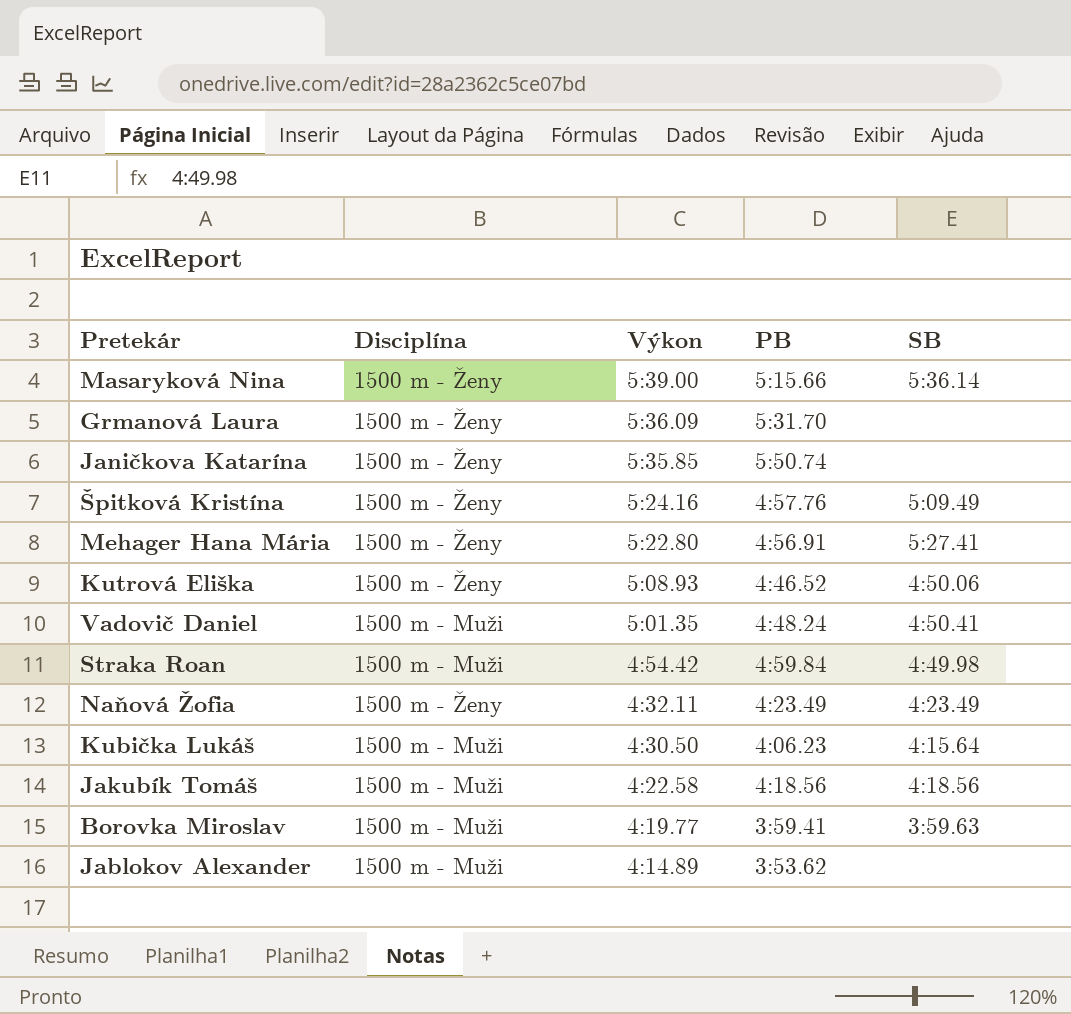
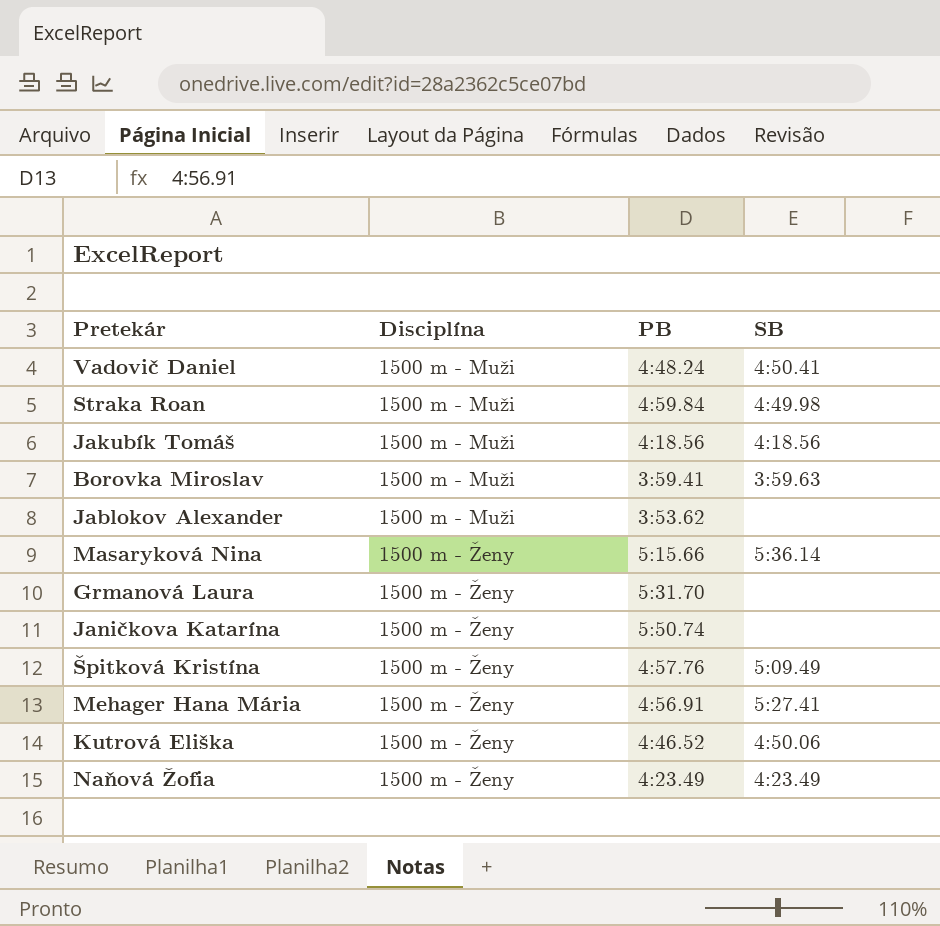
row order: Výkon descending -> Disciplína ascending
column Výkon | position: 3 -> none
row Kubička Lukáš: 1500 m - Muži | 4:30.50 | 4:06.23 | 4:15.64 -> none

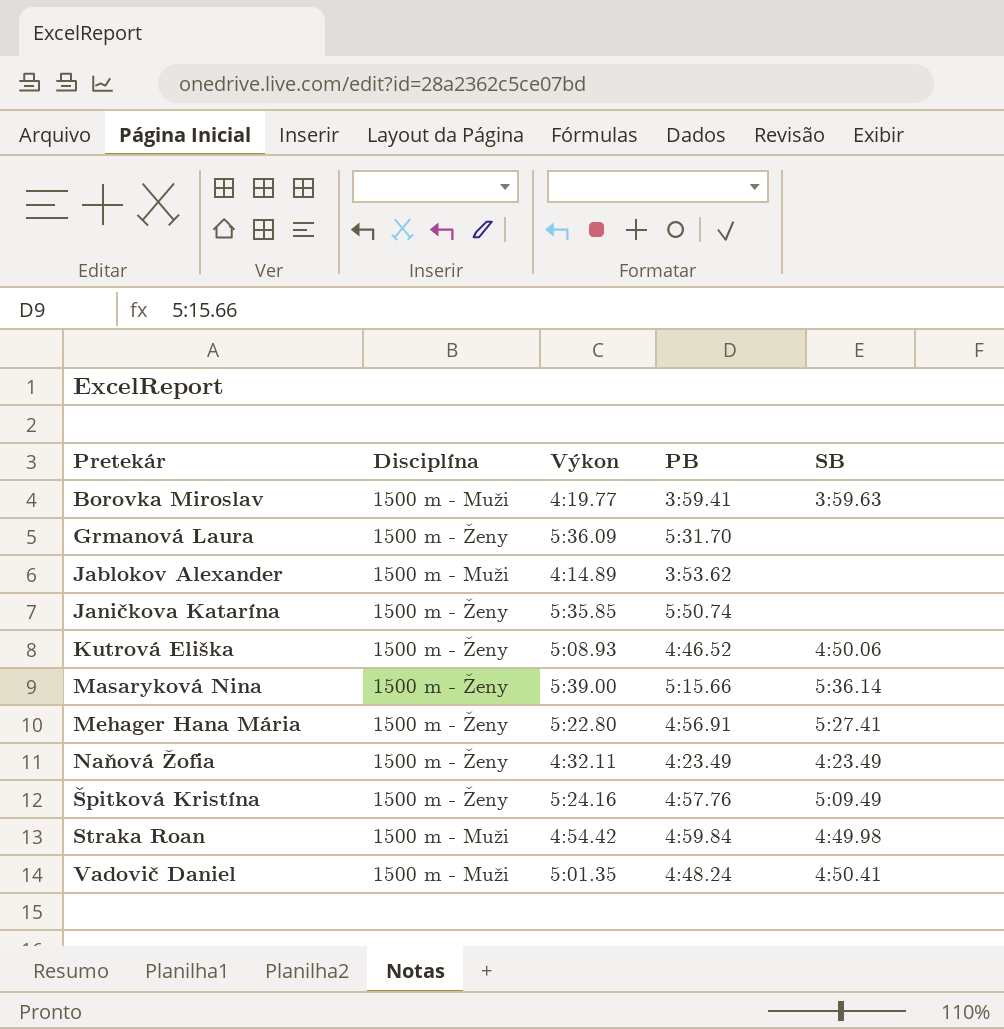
row order: Disciplína ascending -> Pretekár ascending
column Výkon | position: none -> 3
row Jakubík Tomáš: 1500 m - Muži | 4:18.56 | 4:18.56 -> none

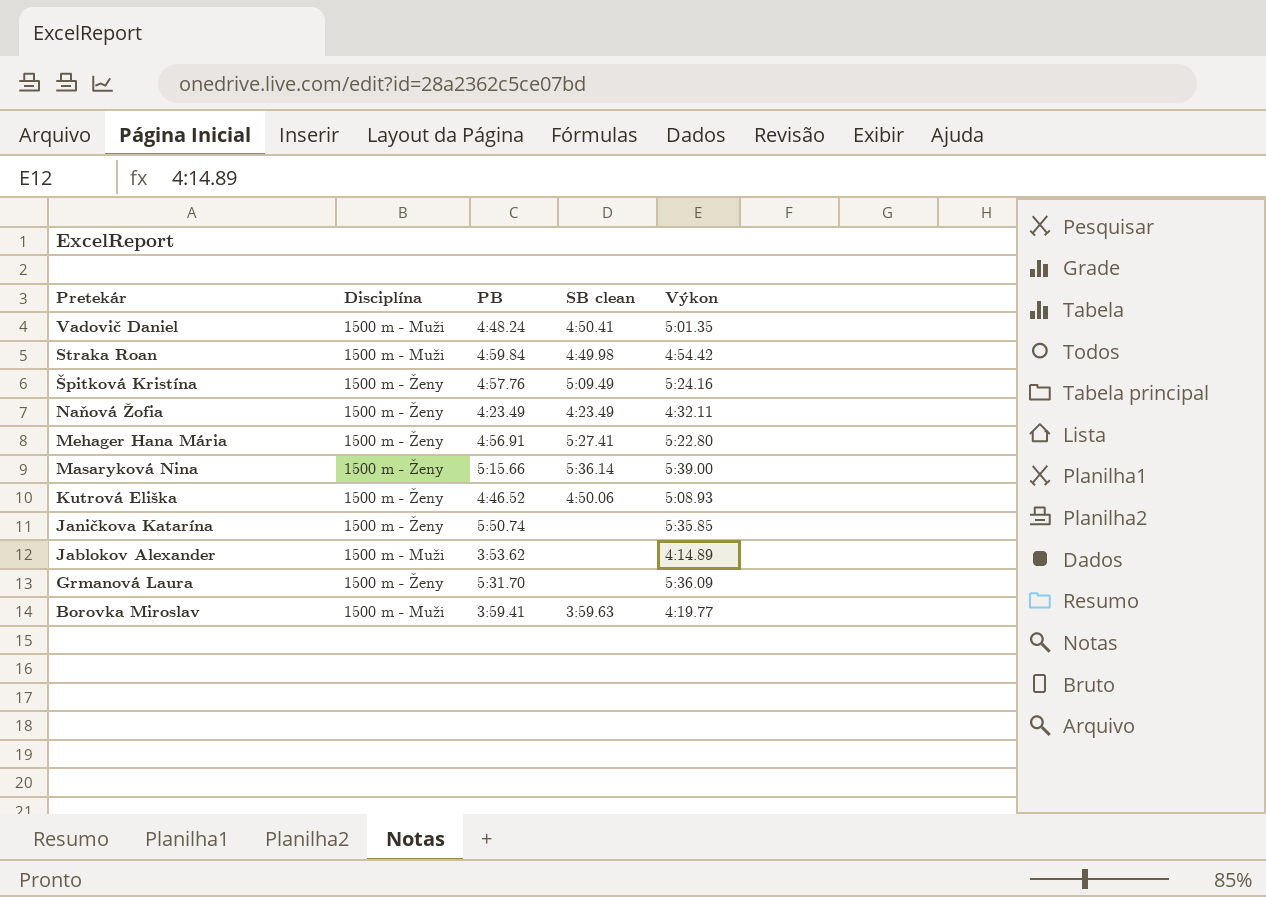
row order: Pretekár ascending -> Pretekár descending
column name: SB -> SB clean
column Výkon | position: 3 -> 5

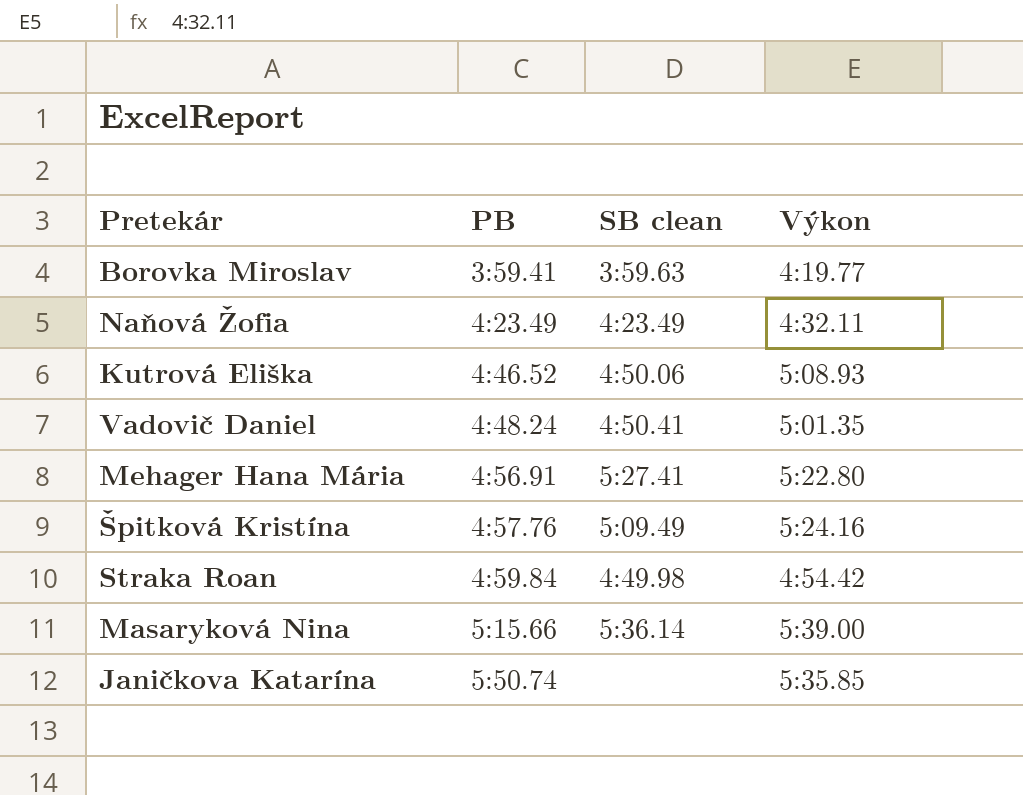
row order: Pretekár descending -> PB ascending
column Disciplína | position: 2 -> none
row Jablokov Alexander: 1500 m - Muži | 3:53.62 | none | 4:14.89 -> none
row Grmanová Laura: 1500 m - Ženy | 5:31.70 | none | 5:36.09 -> none

